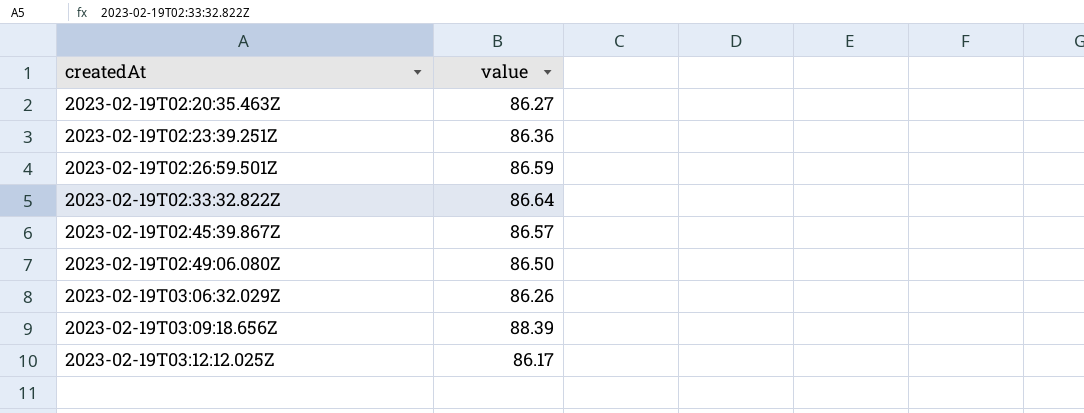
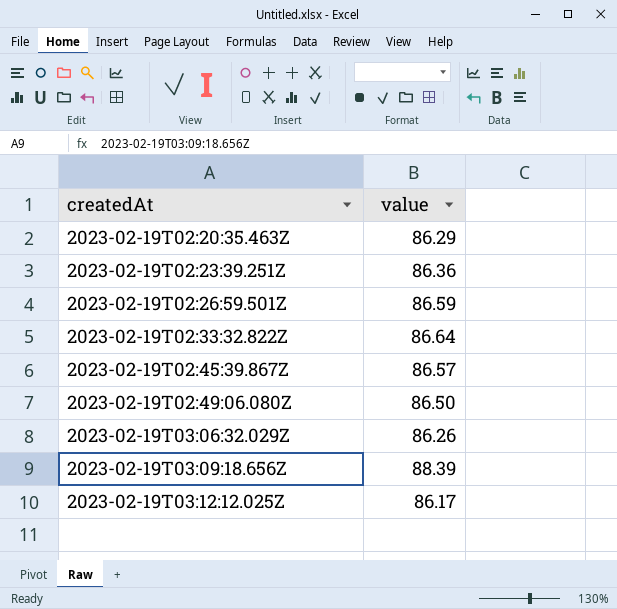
2023-02-19T02:20:35.463Z | value: 86.27 -> 86.29

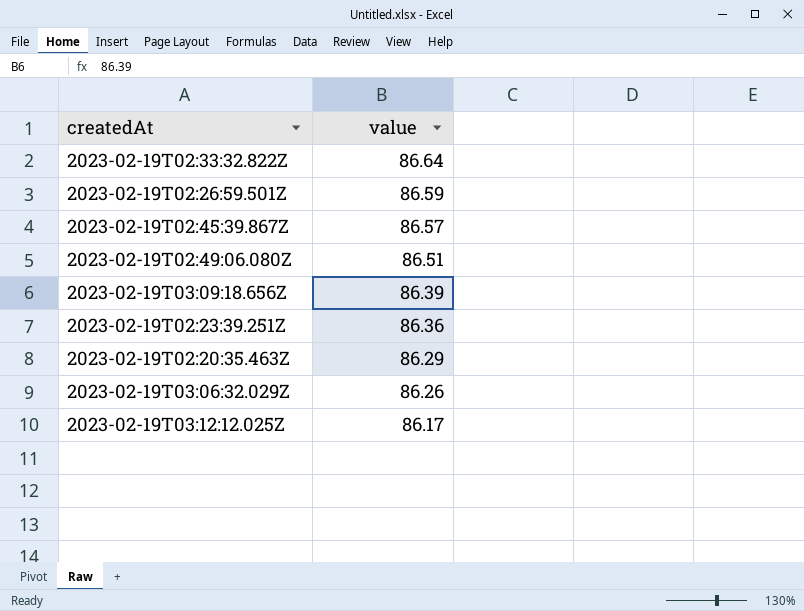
row order: createdAt ascending -> value descending
2023-02-19T02:49:06.080Z | value: 86.50 -> 86.51
2023-02-19T03:09:18.656Z | value: 88.39 -> 86.39

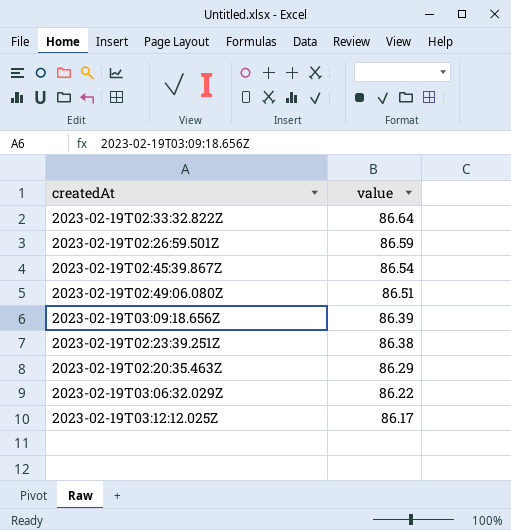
2023-02-19T02:45:39.867Z | value: 86.57 -> 86.54
2023-02-19T02:23:39.251Z | value: 86.36 -> 86.38
2023-02-19T03:06:32.029Z | value: 86.26 -> 86.22

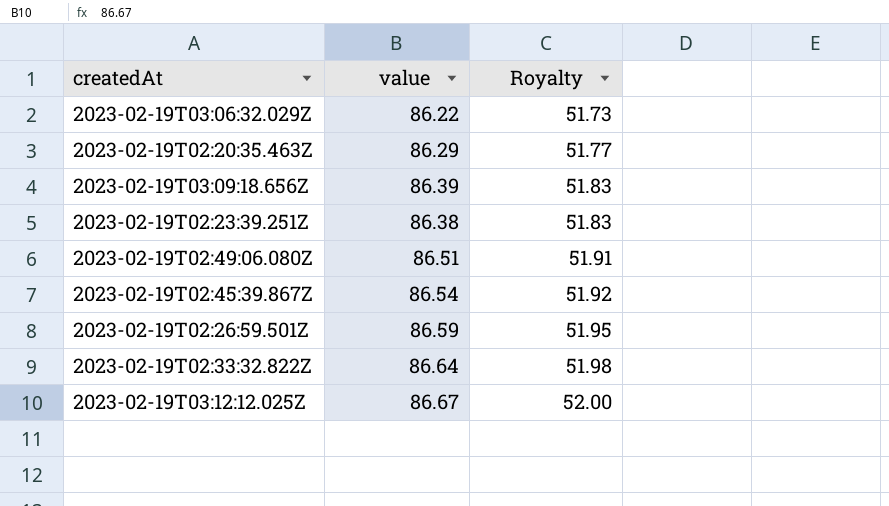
row order: value descending -> Royalty ascending
column Royalty | formula: none -> [value] * 0.6
2023-02-19T03:12:12.025Z | value: 86.17 -> 86.67

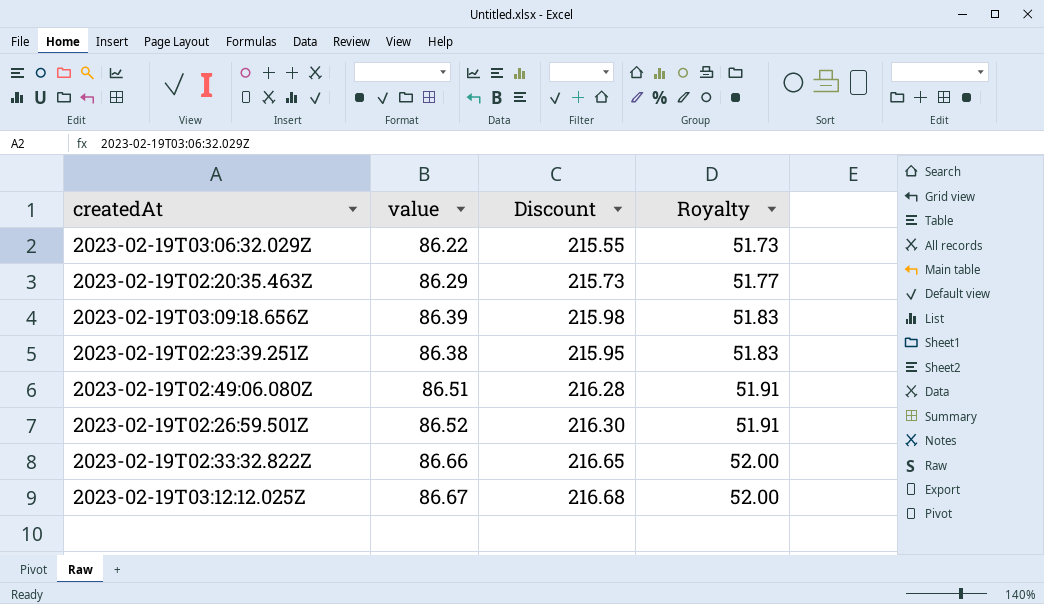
column Discount | formula: none -> [value] * 2.5
row 2023-02-19T02:45:39.867Z: 86.54 | 51.92 -> none
2023-02-19T02:26:59.501Z | value: 86.59 -> 86.52
2023-02-19T02:26:59.501Z | Royalty: 51.95 -> 51.91
2023-02-19T02:33:32.822Z | value: 86.64 -> 86.66
2023-02-19T02:33:32.822Z | Royalty: 51.98 -> 52.00

